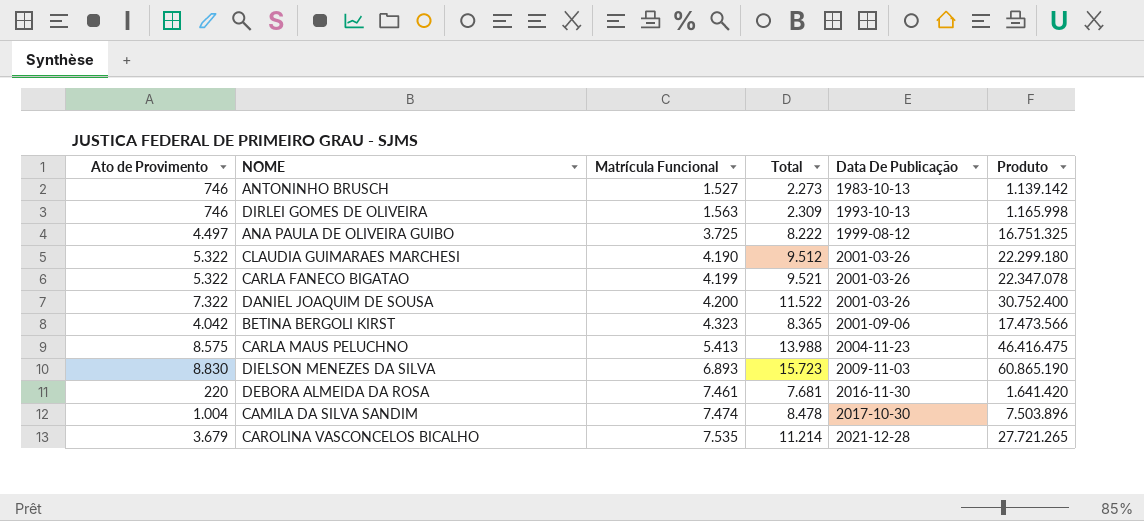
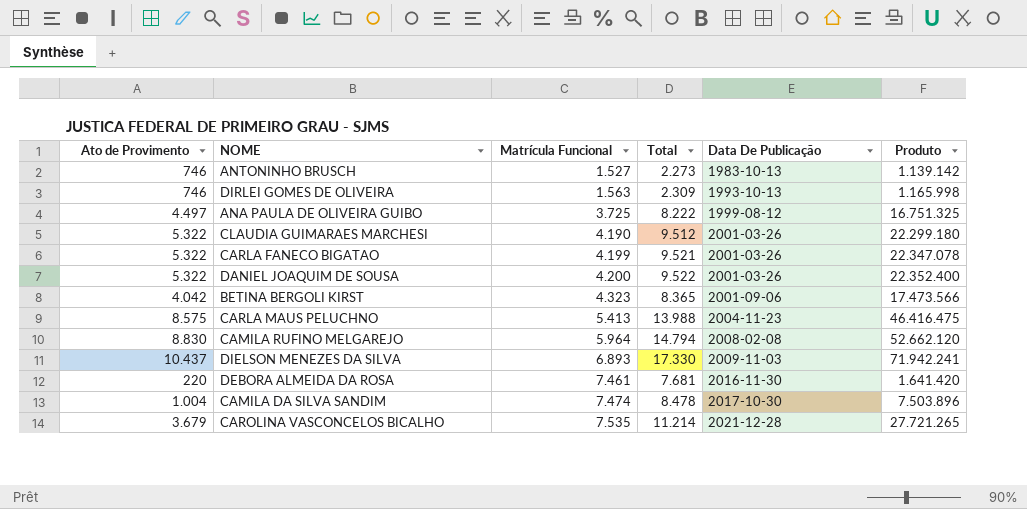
DANIEL JOAQUIM DE SOUSA | Ato de Provimento: 7.322 -> 5.322
DANIEL JOAQUIM DE SOUSA | Total: 11.522 -> 9.522
DANIEL JOAQUIM DE SOUSA | Produto: 30.752.400 -> 22.352.400
row CAMILA RUFINO MELGAREJO: none -> 8.830 | 5.964 | 14.794 | 2008-02-08 | 52.662.120
DIELSON MENEZES DA SILVA | Ato de Provimento: 8.830 -> 10.437
DIELSON MENEZES DA SILVA | Total: 15.723 -> 17.330
DIELSON MENEZES DA SILVA | Produto: 60.865.190 -> 71.942.241

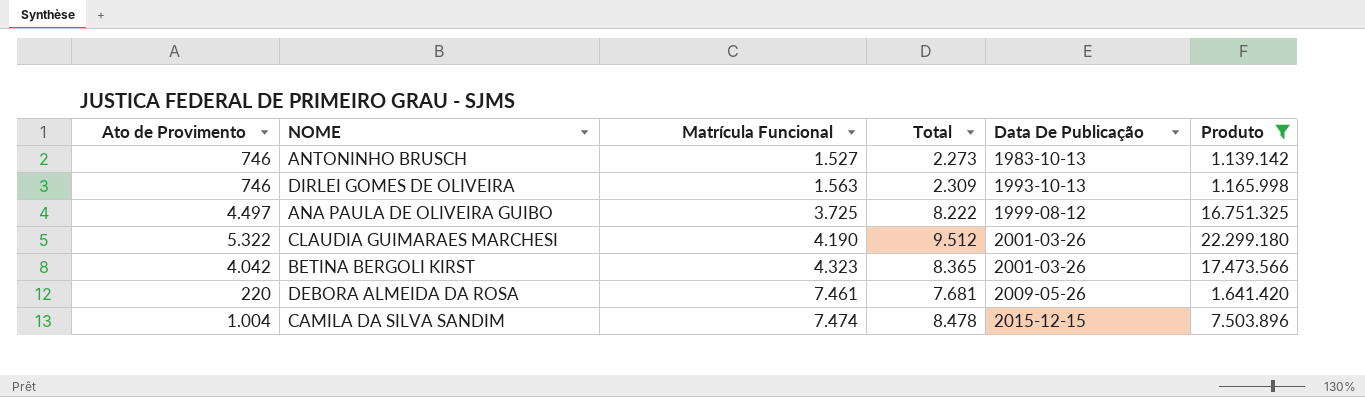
filter: none -> Produto <= 22.299.180
BETINA BERGOLI KIRST | Data De Publicação: 2001-09-06 -> 2001-03-26
DEBORA ALMEIDA DA ROSA | Data De Publicação: 2016-11-30 -> 2009-05-26
CAMILA DA SILVA SANDIM | Data De Publicação: 2017-10-30 -> 2015-12-15

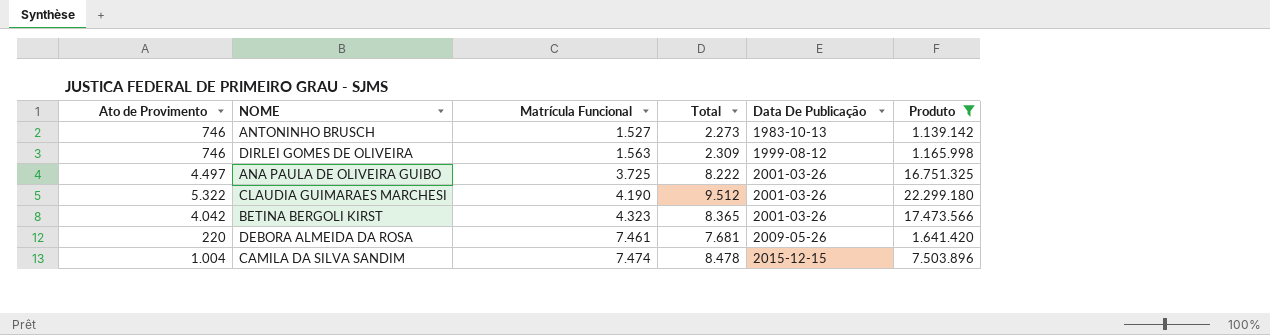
DIRLEI GOMES DE OLIVEIRA | Data De Publicação: 1993-10-13 -> 1999-08-12
ANA PAULA DE OLIVEIRA GUIBO | Data De Publicação: 1999-08-12 -> 2001-03-26

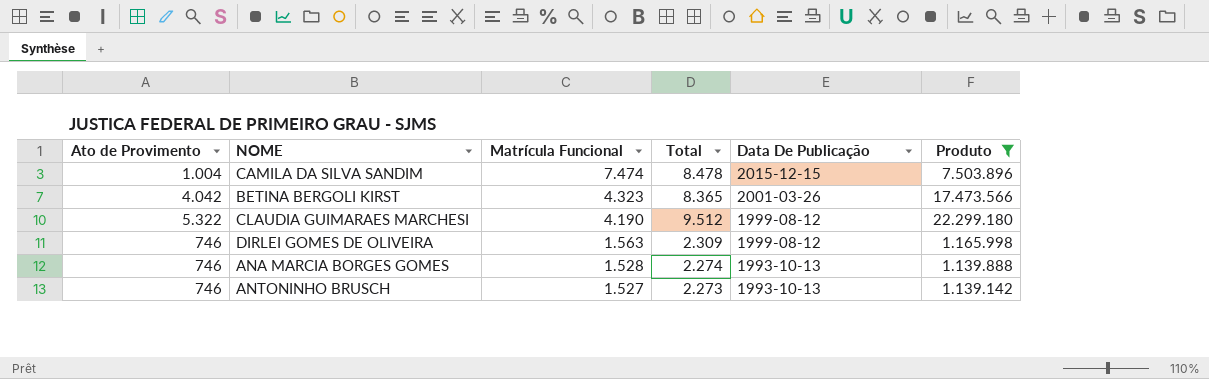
row order: Matrícula Funcional ascending -> Matrícula Funcional descending
row ANA PAULA DE OLIVEIRA GUIBO: 4.497 | 3.725 | 8.222 | 2001-03-26 | 16.751.325 -> none
row DEBORA ALMEIDA DA ROSA: 220 | 7.461 | 7.681 | 2009-05-26 | 1.641.420 -> none
CLAUDIA GUIMARAES MARCHESI | Data De Publicação: 2001-03-26 -> 1999-08-12
row ANA MARCIA BORGES GOMES: none -> 746 | 1.528 | 2.274 | 1993-10-13 | 1.139.888
ANTONINHO BRUSCH | Data De Publicação: 1983-10-13 -> 1993-10-13

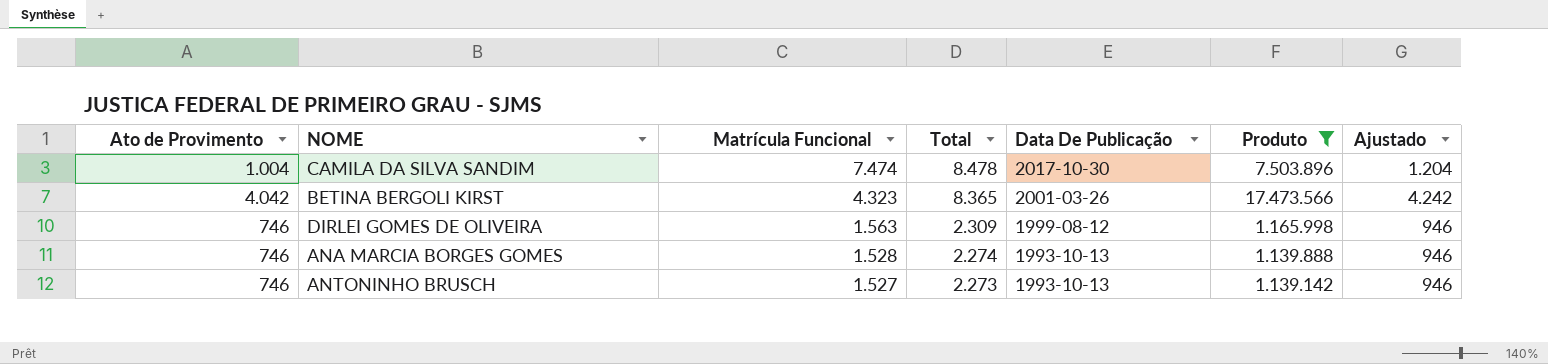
column Ajustado | formula: none -> [Ato de Provimento] + 200
row CLAUDIA GUIMARAES MARCHESI: 5.322 | 4.190 | 9.512 | 1999-08-12 | 22.299.180 -> none
CAMILA DA SILVA SANDIM | Data De Publicação: 2015-12-15 -> 2017-10-30

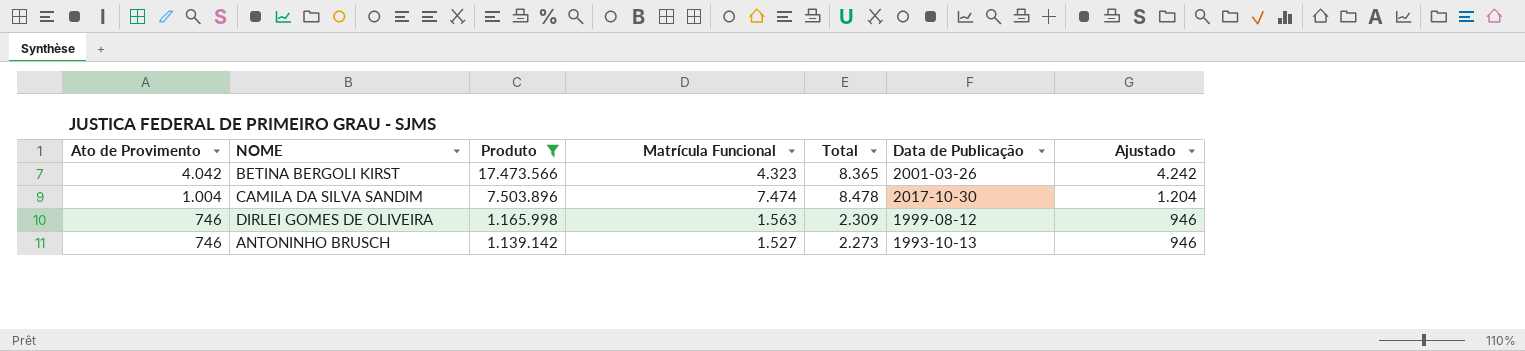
row order: Matrícula Funcional descending -> Ato de Provimento descending
column Produto | position: 6 -> 3
column name: Data De Publicação -> Data de Publicação
row ANA MARCIA BORGES GOMES: 746 | 1.528 | 2.274 | 1993-10-13 | 1.139.888 | 946 -> none

